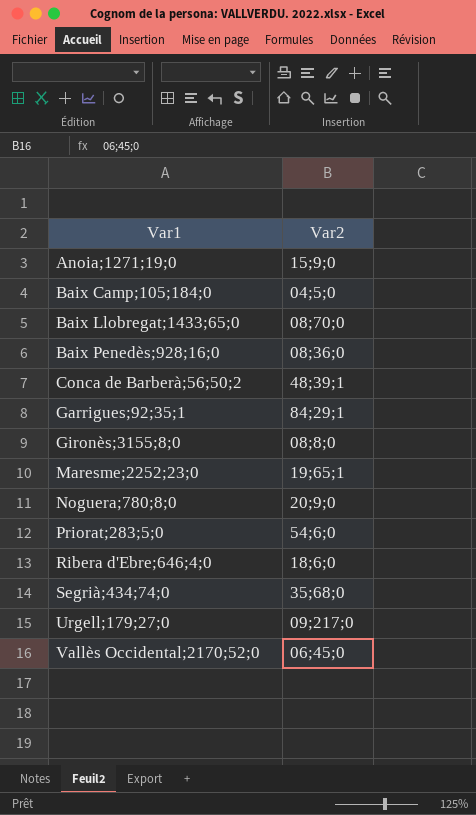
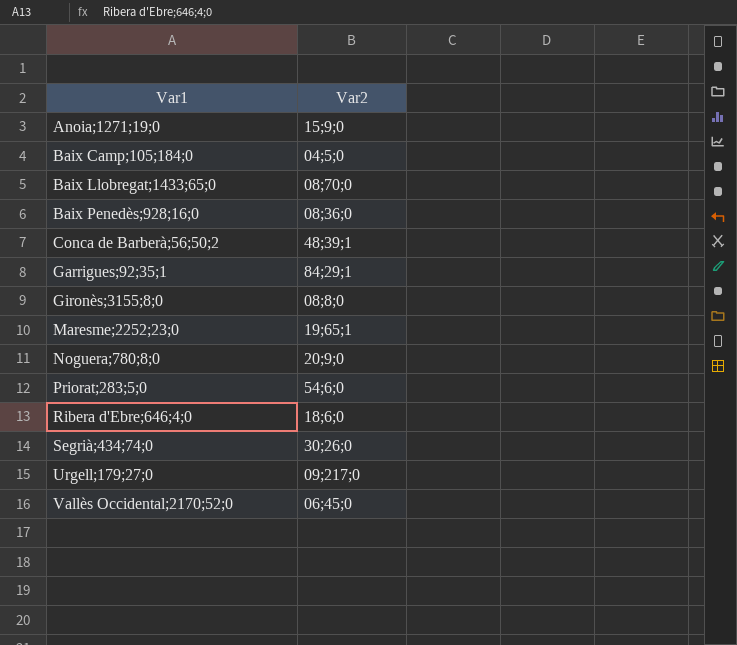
Segrià;434;74;0 | Var2: 35;68;0 -> 30;26;0

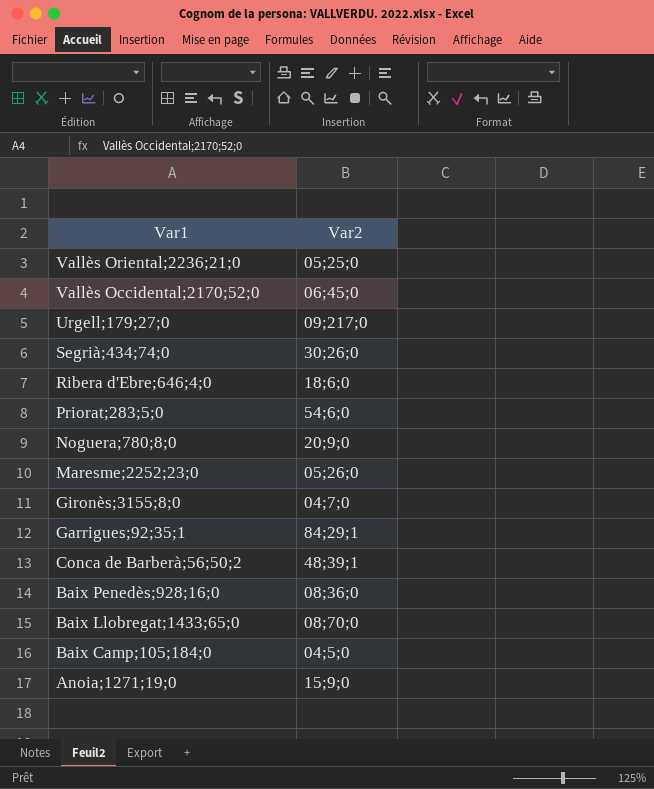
row order: Var1 ascending -> Var1 descending
row Vallès Oriental;2236;21;0: none -> 05;25;0
Maresme;2252;23;0 | Var2: 19;65;1 -> 05;26;0
Gironès;3155;8;0 | Var2: 08;8;0 -> 04;7;0

